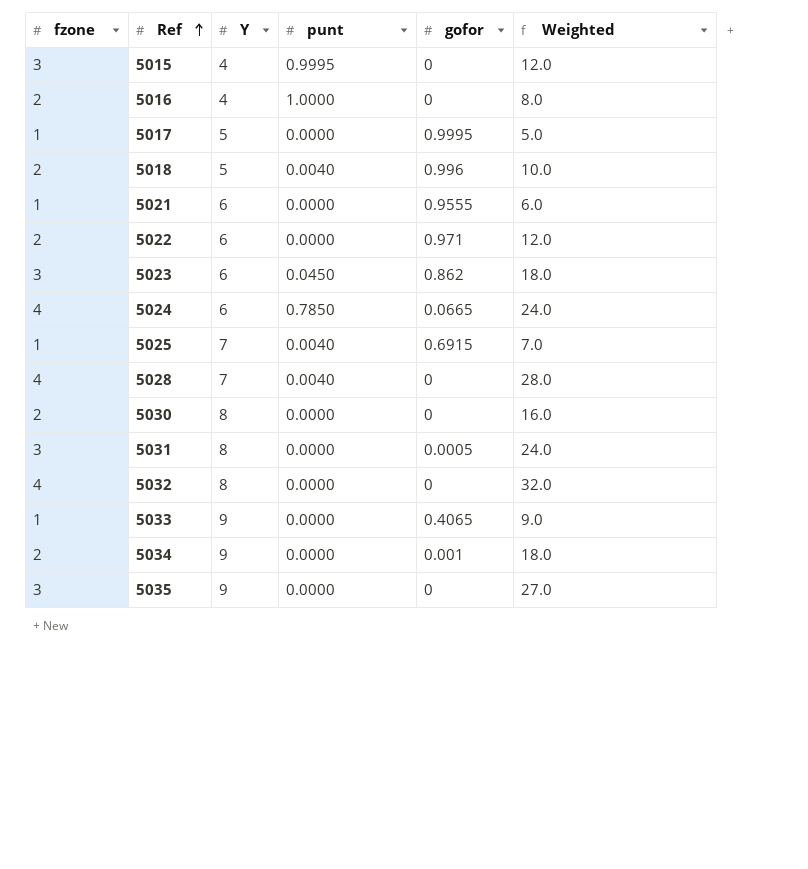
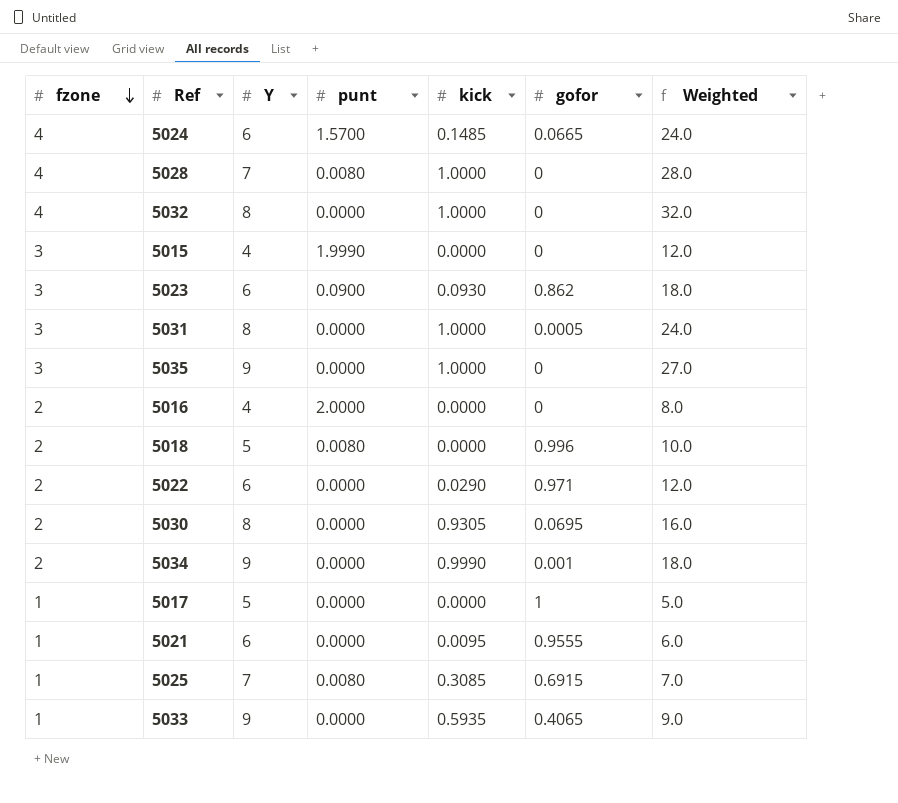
row order: Ref ascending -> fzone descending
column kick | position: none -> 5
5024 | punt: 0.7850 -> 1.5700
5028 | punt: 0.0040 -> 0.0080
5015 | punt: 0.9995 -> 1.9990
5023 | punt: 0.0450 -> 0.0900
5016 | punt: 1.0000 -> 2.0000
5018 | punt: 0.0040 -> 0.0080
5030 | gofor: 0 -> 0.0695
5017 | gofor: 0.9995 -> 1
5025 | punt: 0.0040 -> 0.0080

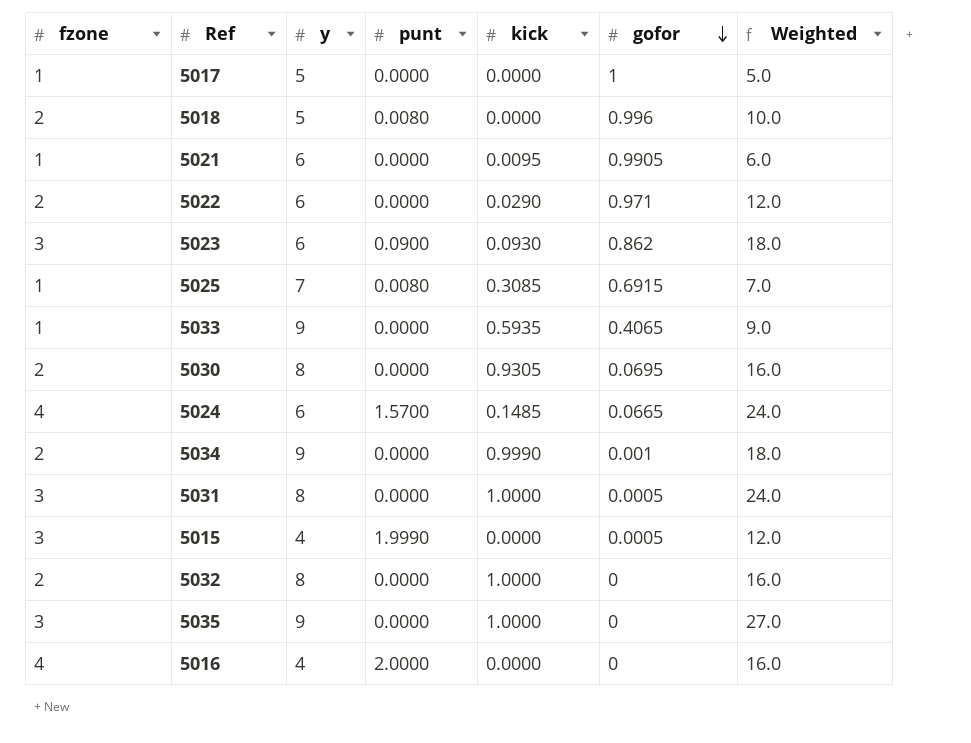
row order: fzone descending -> gofor descending
column name: Y -> y
row 5028: 4 | 7 | 0.0080 | 1.0000 | 0 | 28.0 -> none
5021 | gofor: 0.9555 -> 0.9905
5015 | gofor: 0 -> 0.0005
5032 | fzone: 4 -> 2
5032 | Weighted: 32.0 -> 16.0
5016 | fzone: 2 -> 4
5016 | Weighted: 8.0 -> 16.0

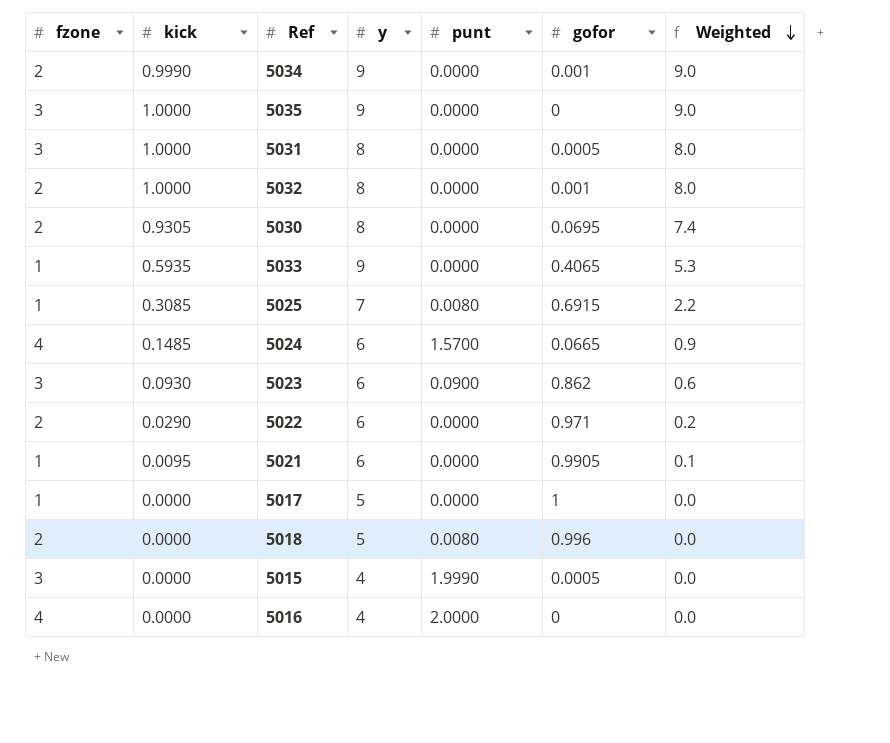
row order: gofor descending -> Weighted descending
column kick | position: 5 -> 2
column Weighted | formula: [fzone] * [y] -> [kick] * [y]
5032 | gofor: 0 -> 0.001

